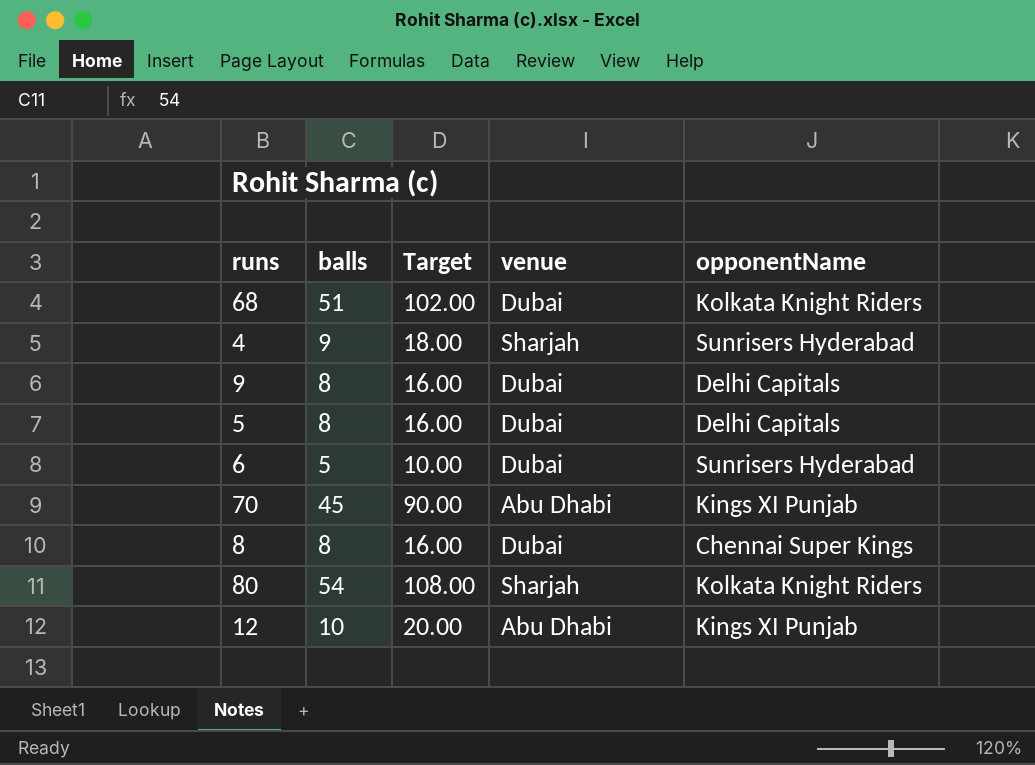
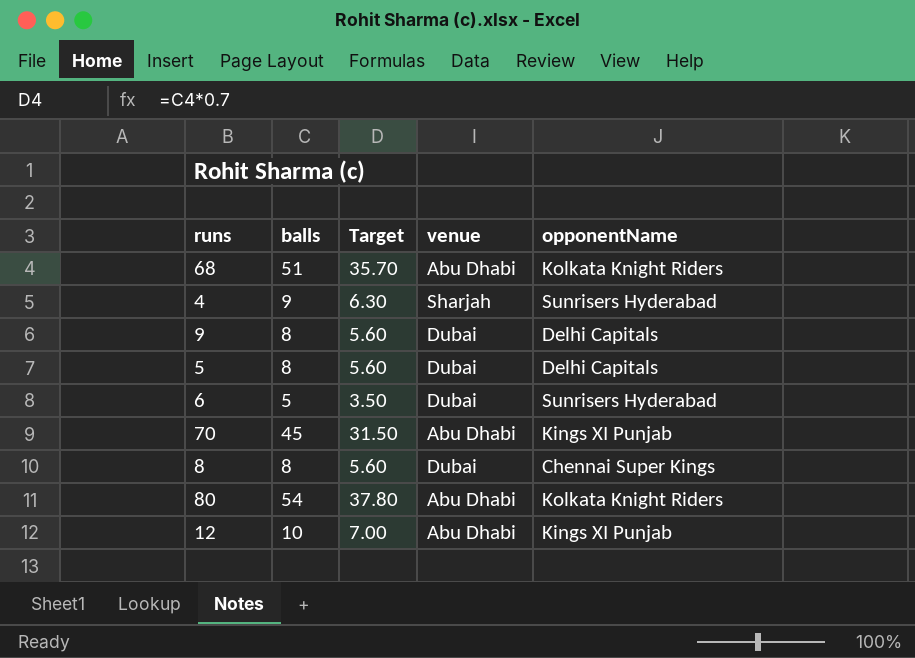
column Target | formula: [balls] * 2 -> [balls] * 0.7
68 | venue: Dubai -> Abu Dhabi
80 | venue: Sharjah -> Abu Dhabi

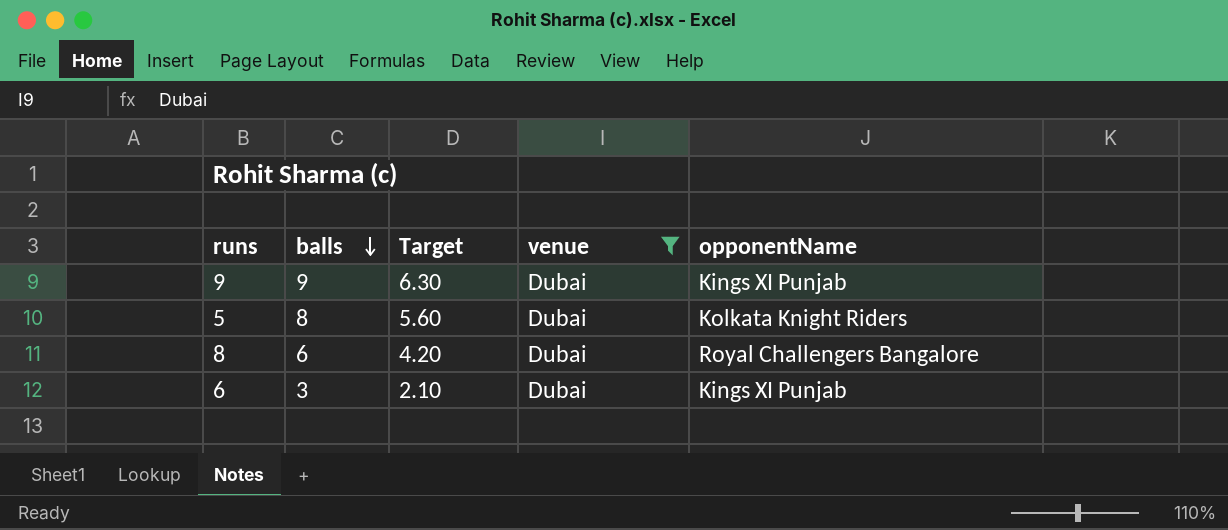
filter: none -> venue = Dubai
row order: none -> balls descending
9 | balls: 8 -> 9
9 | Target: 5.60 -> 6.30
9 | opponentName: Delhi Capitals -> Kings XI Punjab
5 | opponentName: Delhi Capitals -> Kolkata Knight Riders
8 | balls: 8 -> 6
8 | Target: 5.60 -> 4.20
8 | opponentName: Chennai Super Kings -> Royal Challengers Bangalore
6 | balls: 5 -> 3
6 | Target: 3.50 -> 2.10
6 | opponentName: Sunrisers Hyderabad -> Kings XI Punjab

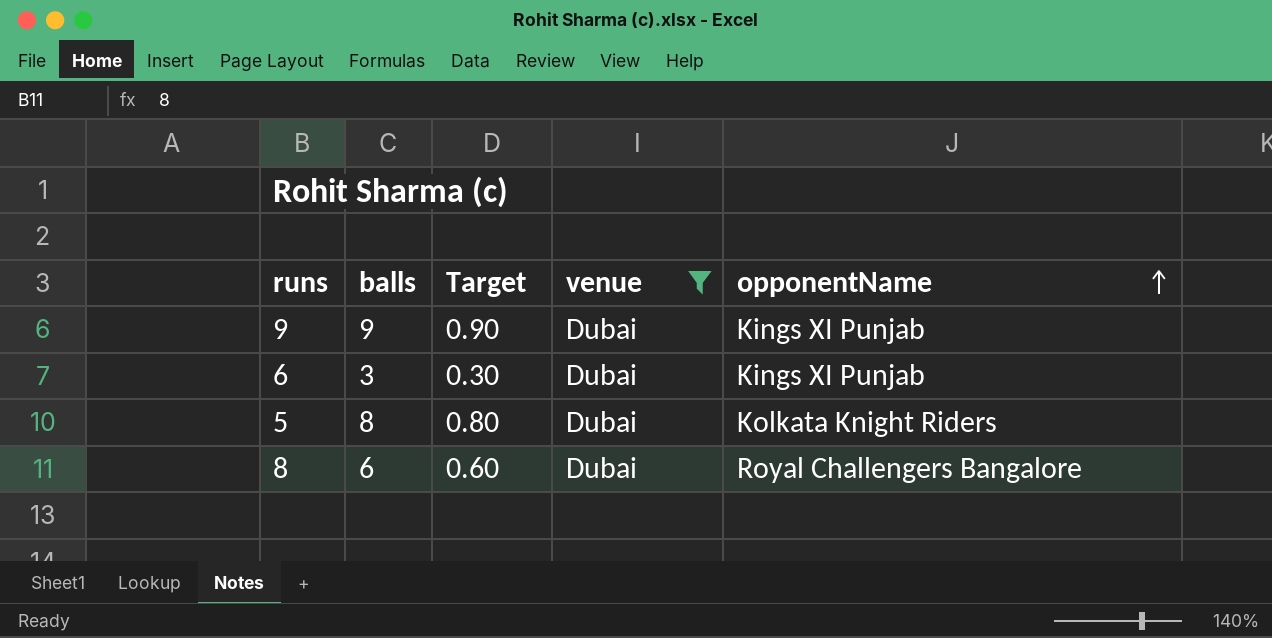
row order: balls descending -> opponentName ascending
column Target | formula: [balls] * 0.7 -> [balls] * 0.1

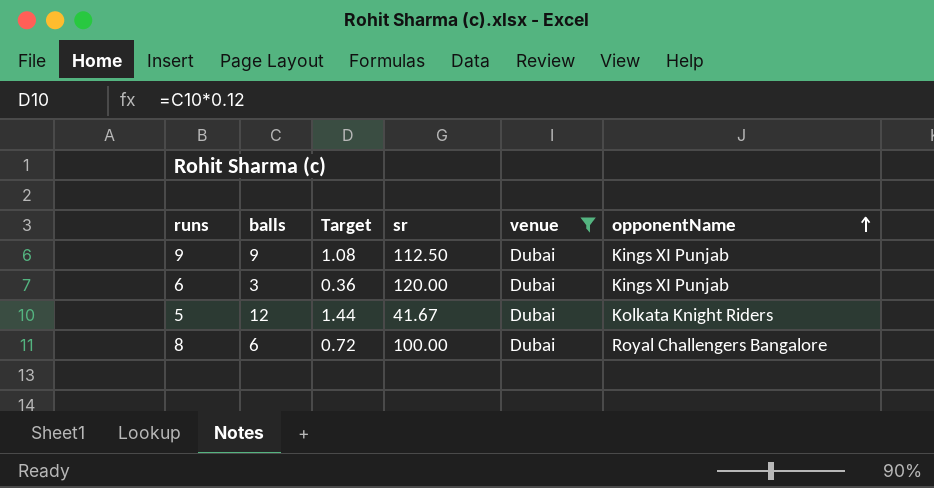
column Target | formula: [balls] * 0.1 -> [balls] * 0.12
column sr | position: none -> 4
5 | balls: 8 -> 12

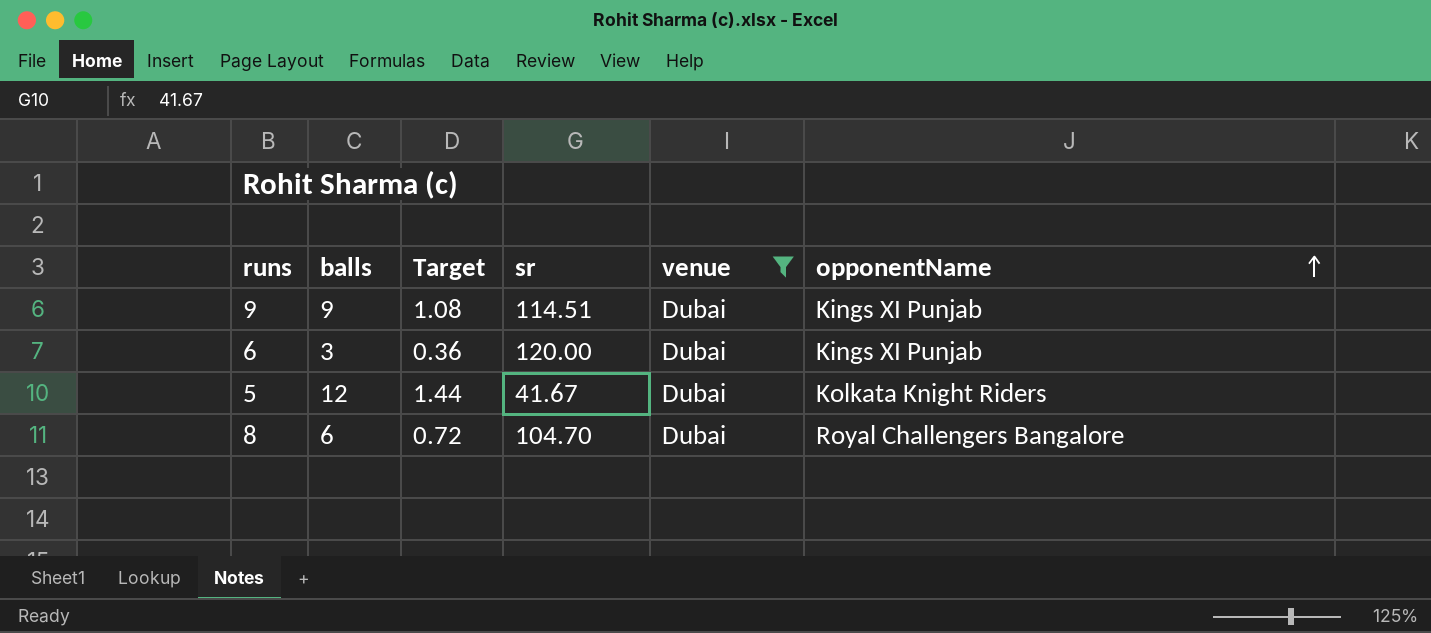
9 | sr: 112.50 -> 114.51
8 | sr: 100.00 -> 104.70

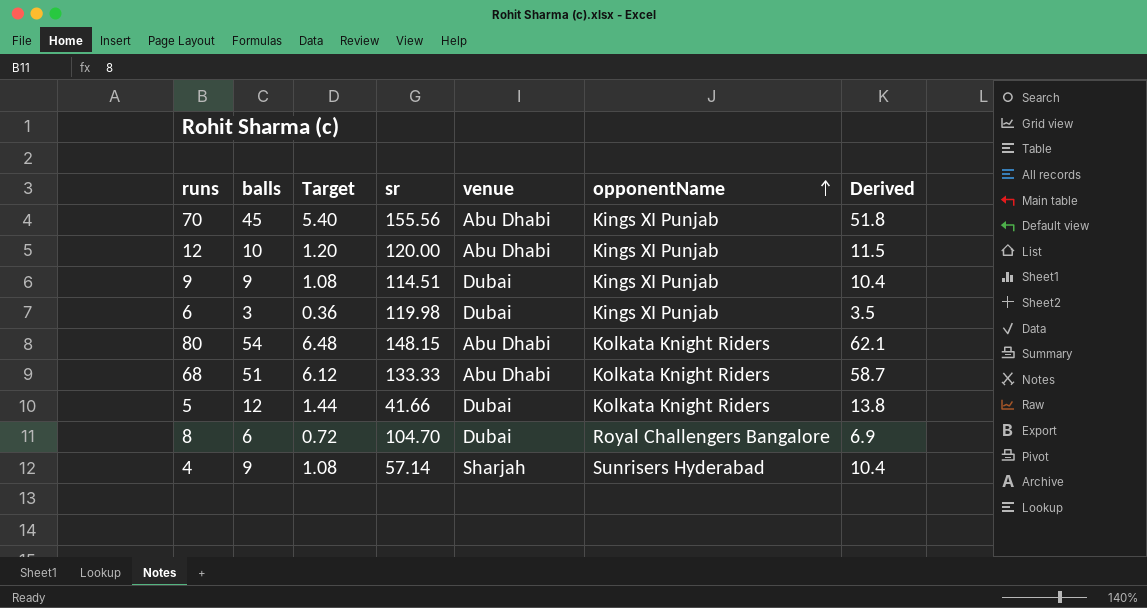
filter: venue = Dubai -> none
column Derived | formula: none -> [balls] * 1.15
6 | sr: 120.00 -> 119.98
5 | sr: 41.67 -> 41.66

